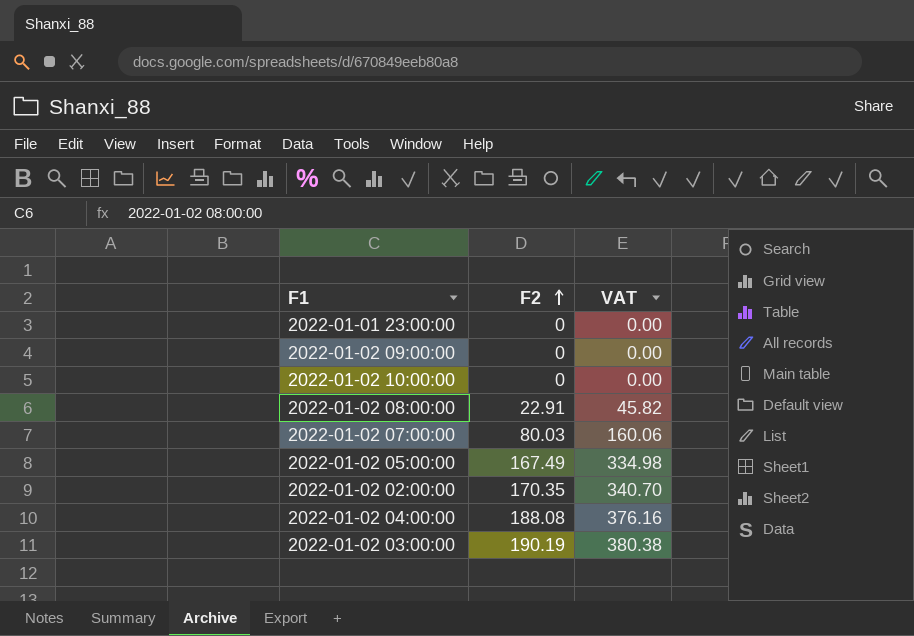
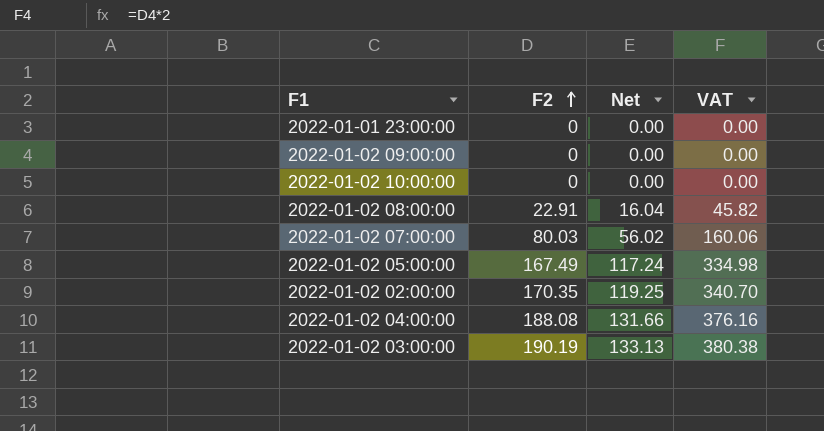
column Net | formula: none -> [F2] * 0.7

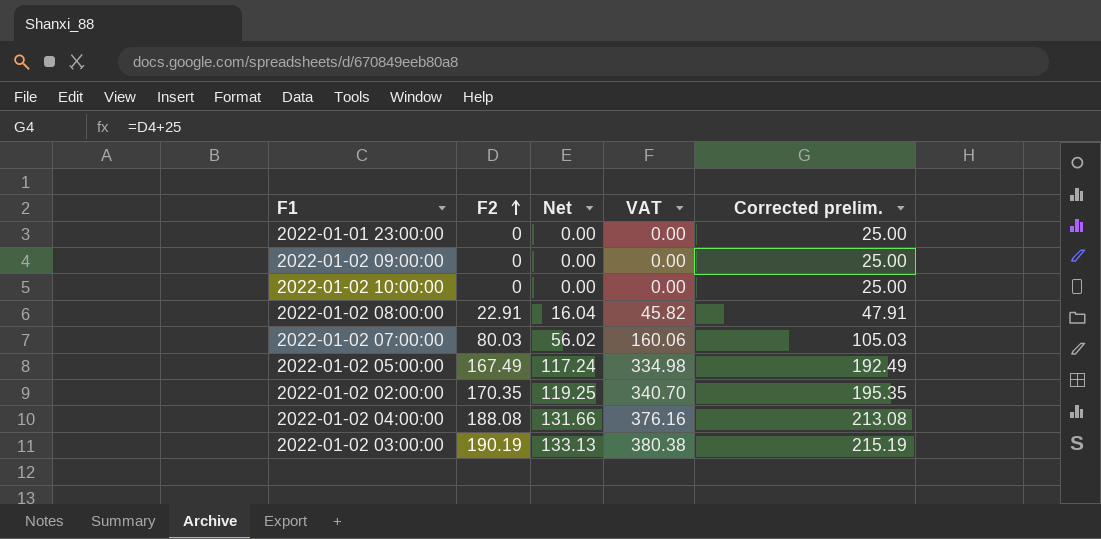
column Corrected prelim. | formula: none -> [F2] + 25

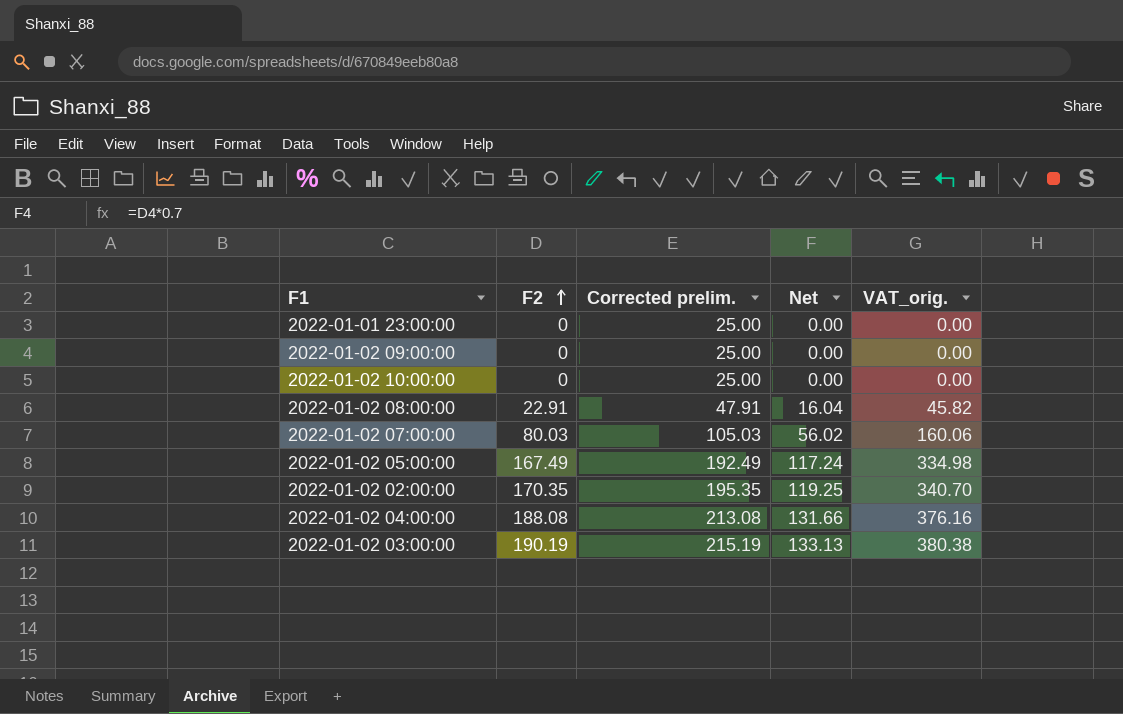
column Corrected prelim. | position: 5 -> 3
column name: VAT -> VAT_orig.

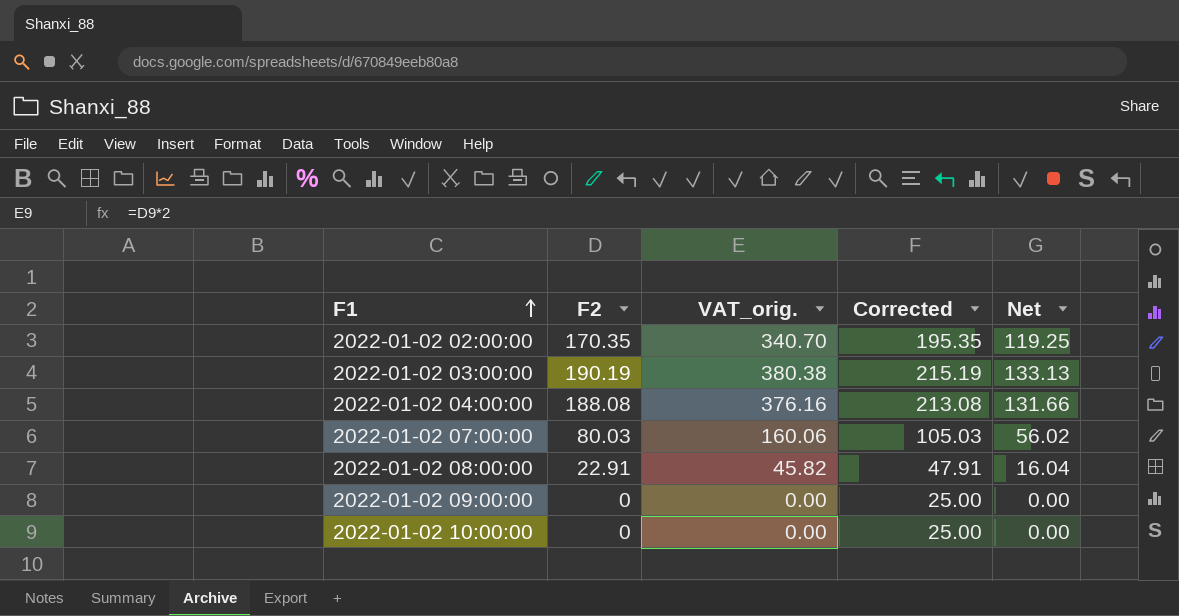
row order: F2 ascending -> F1 ascending
column VAT_orig. | position: 5 -> 3
column name: Corrected prelim. -> Corrected
row 2022-01-01 23:00:00: 0 | 25.00 | 0.00 | 0.00 -> none
row 2022-01-02 05:00:00: 167.49 | 192.49 | 117.24 | 334.98 -> none

